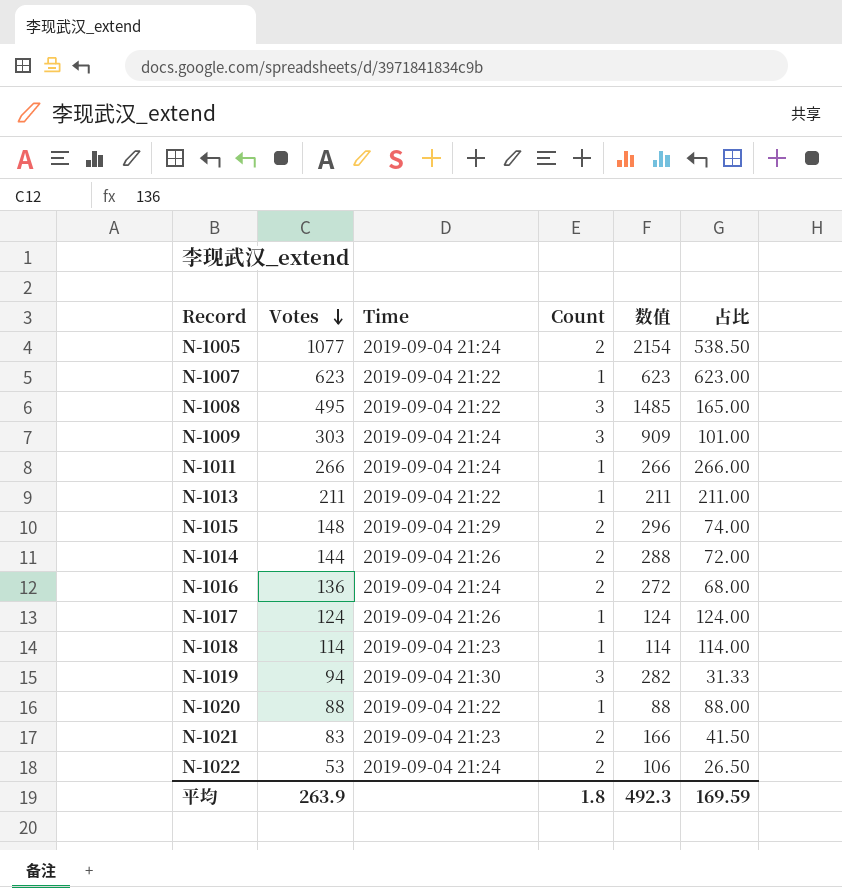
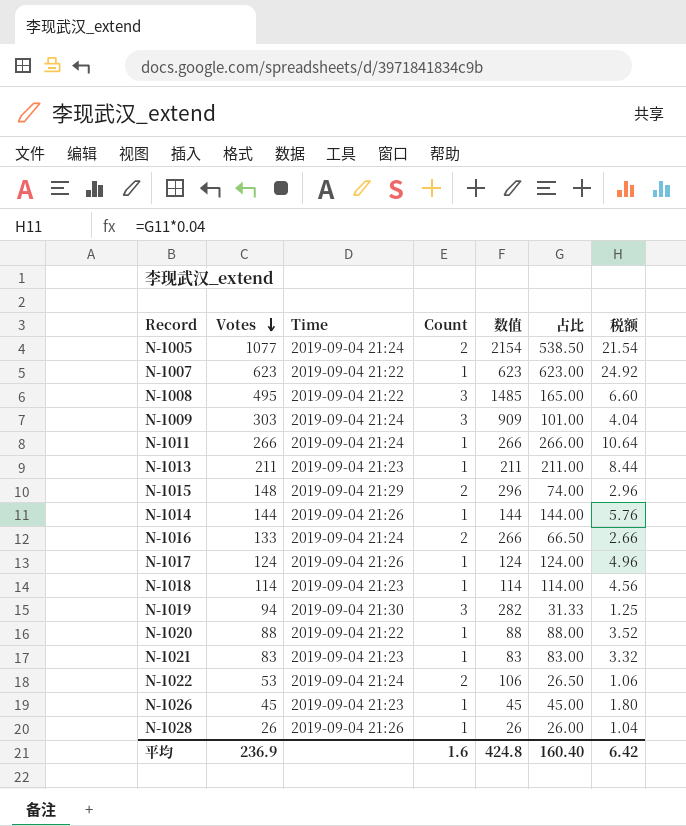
column 税额 | formula: none -> [占比] * 0.04
N-1013 | Time: 2019-09-04 21:22 -> 2019-09-04 21:23
N-1014 | Count: 2 -> 1
N-1014 | 数值: 288 -> 144
N-1014 | 占比: 72.00 -> 144.00
N-1016 | Votes: 136 -> 133
N-1016 | 数值: 272 -> 266
N-1016 | 占比: 68.00 -> 66.50
N-1021 | Count: 2 -> 1
N-1021 | 数值: 166 -> 83
N-1021 | 占比: 41.50 -> 83.00
row N-1026: none -> 45 | 2019-09-04 21:23 | 1 | 45 | 45.00 | 1.80
row N-1028: none -> 26 | 2019-09-04 21:26 | 1 | 26 | 26.00 | 1.04
平均 | Votes: 263.9 -> 236.9
平均 | Count: 1.8 -> 1.6
平均 | 数值: 492.3 -> 424.8
平均 | 占比: 169.59 -> 160.40

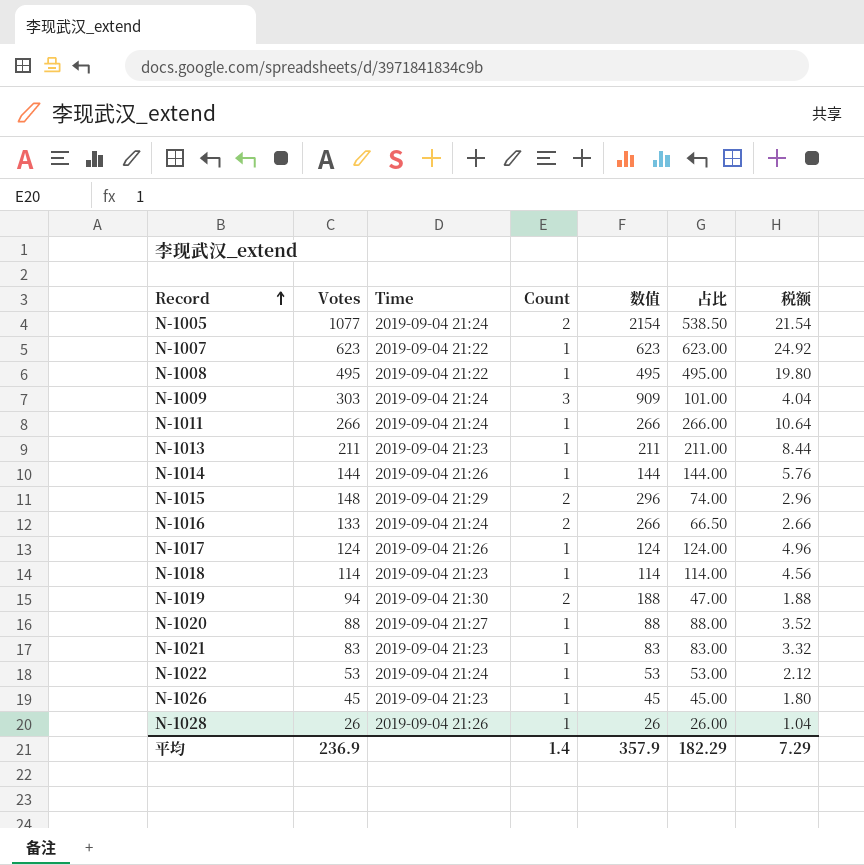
row order: Votes descending -> Record ascending
N-1008 | Count: 3 -> 1
N-1008 | 数值: 1485 -> 495
N-1008 | 占比: 165.00 -> 495.00
N-1008 | 税额: 6.60 -> 19.80
N-1019 | Count: 3 -> 2
N-1019 | 数值: 282 -> 188
N-1019 | 占比: 31.33 -> 47.00
N-1019 | 税额: 1.25 -> 1.88
N-1020 | Time: 2019-09-04 21:22 -> 2019-09-04 21:27
N-1022 | Count: 2 -> 1
N-1022 | 数值: 106 -> 53
N-1022 | 占比: 26.50 -> 53.00
N-1022 | 税额: 1.06 -> 2.12
平均 | Count: 1.6 -> 1.4
平均 | 数值: 424.8 -> 357.9
平均 | 占比: 160.40 -> 182.29
平均 | 税额: 6.42 -> 7.29

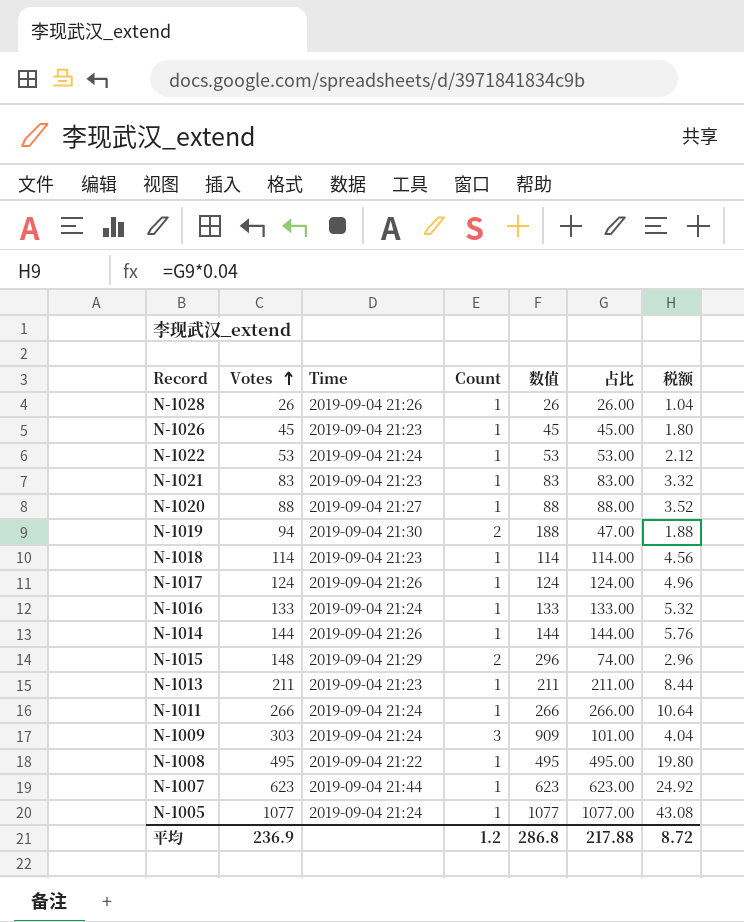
row order: Record ascending -> Votes ascending
N-1016 | Count: 2 -> 1
N-1016 | 数值: 266 -> 133
N-1016 | 占比: 66.50 -> 133.00
N-1016 | 税额: 2.66 -> 5.32
N-1007 | Time: 2019-09-04 21:22 -> 2019-09-04 21:44
N-1005 | Count: 2 -> 1
N-1005 | 数值: 2154 -> 1077
N-1005 | 占比: 538.50 -> 1077.00
N-1005 | 税额: 21.54 -> 43.08
平均 | Count: 1.4 -> 1.2
平均 | 数值: 357.9 -> 286.8
平均 | 占比: 182.29 -> 217.88
平均 | 税额: 7.29 -> 8.72

